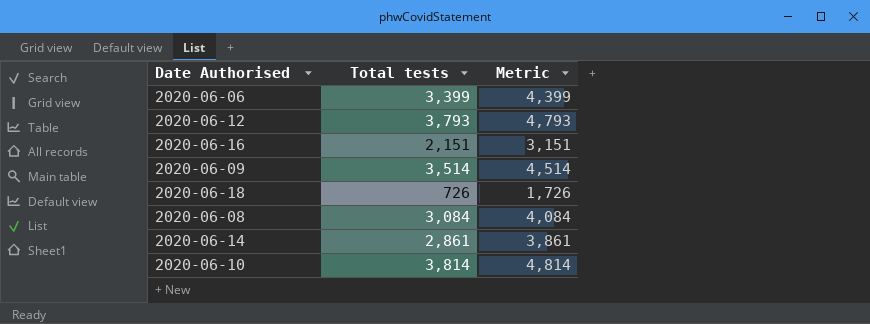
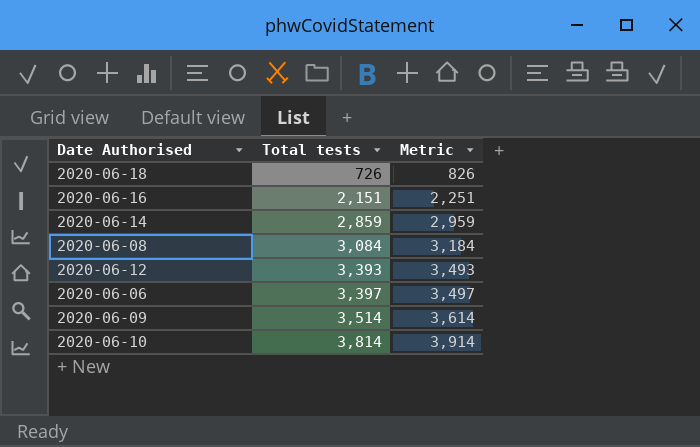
row order: none -> Total tests ascending
column Metric | formula: [Total tests] + 1000 -> [Total tests] + 100
2020-06-14 | Total tests: 2,861 -> 2,859
2020-06-12 | Total tests: 3,793 -> 3,393
2020-06-06 | Total tests: 3,399 -> 3,397

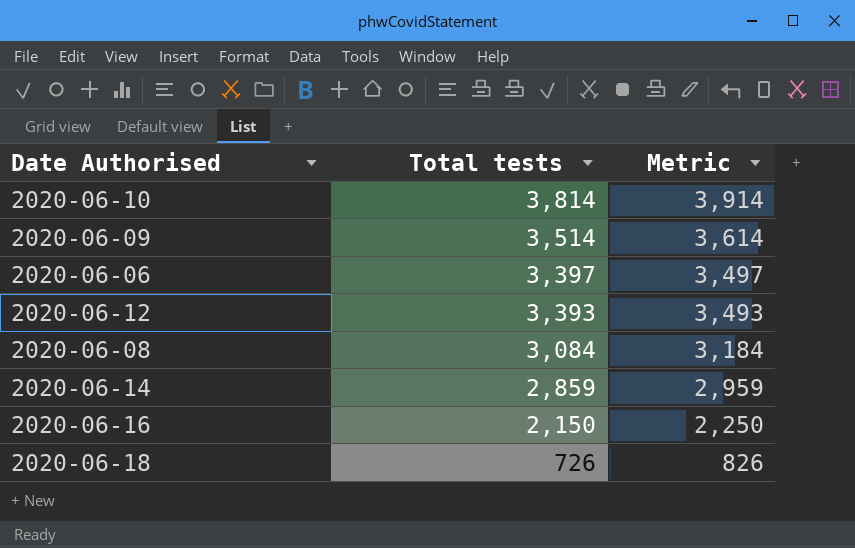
row order: Total tests ascending -> Total tests descending
2020-06-16 | Total tests: 2,151 -> 2,150
2020-06-16 | Metric: 2,251 -> 2,250

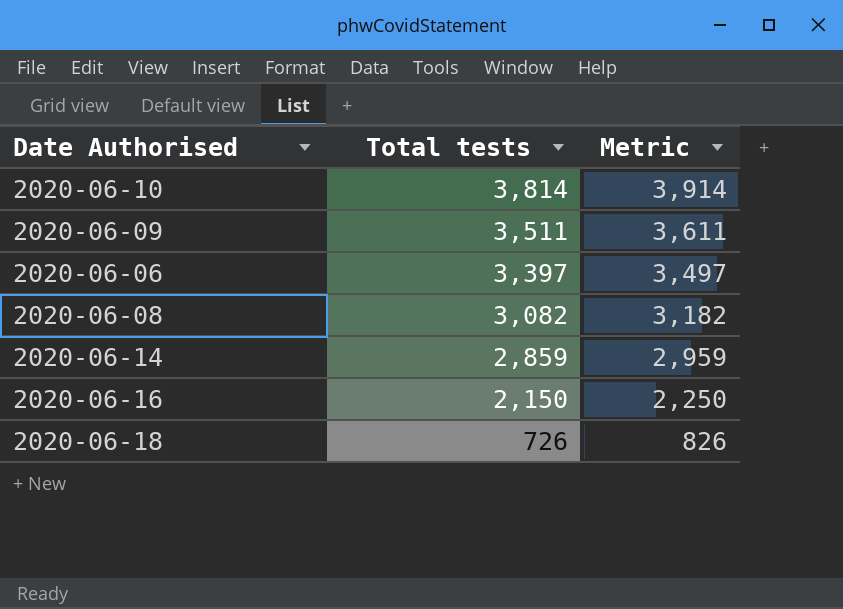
row 2020-06-12: 3,393 | 3,493 -> none
2020-06-09 | Total tests: 3,514 -> 3,511
2020-06-09 | Metric: 3,614 -> 3,611
2020-06-08 | Total tests: 3,084 -> 3,082
2020-06-08 | Metric: 3,184 -> 3,182

